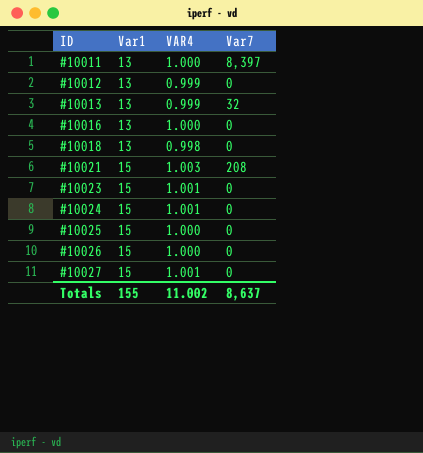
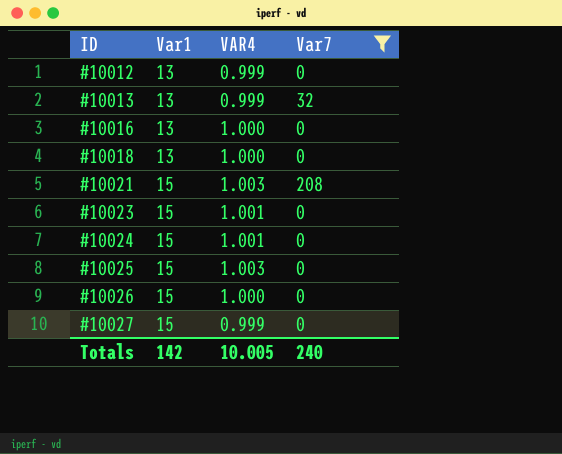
filter: none -> Var7 != 8,397
#10018 | VAR4: 0.998 -> 1.000
#10025 | VAR4: 1.000 -> 1.003
#10027 | VAR4: 1.001 -> 0.999
Totals | Var1: 155 -> 142
Totals | VAR4: 11.002 -> 10.005
Totals | Var7: 8,637 -> 240

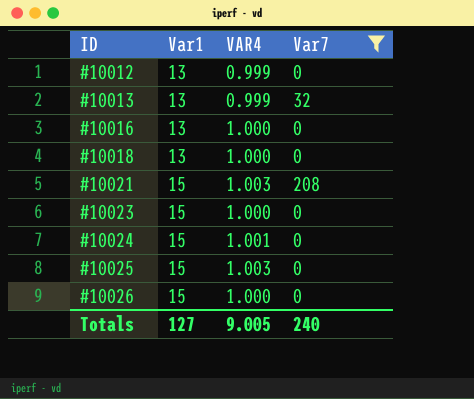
row #10027: 15 | 0.999 | 0 -> none
#10023 | VAR4: 1.001 -> 1.000
Totals | Var1: 142 -> 127
Totals | VAR4: 10.005 -> 9.005

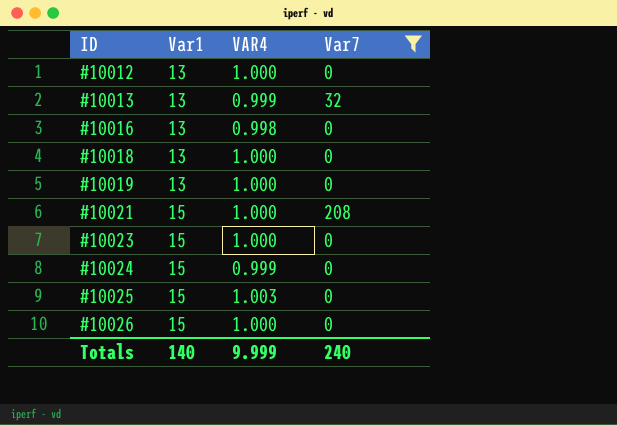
#10012 | VAR4: 0.999 -> 1.000
#10016 | VAR4: 1.000 -> 0.998
row #10019: none -> 13 | 1.000 | 0
#10021 | VAR4: 1.003 -> 1.000
#10024 | VAR4: 1.001 -> 0.999
Totals | Var1: 127 -> 140
Totals | VAR4: 9.005 -> 9.999

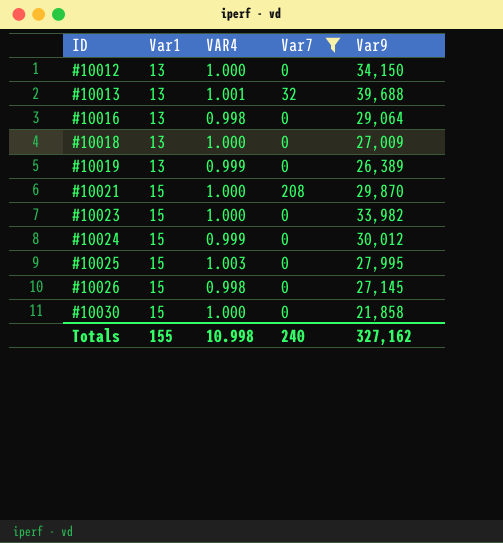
column Var9 | position: none -> 5
#10013 | VAR4: 0.999 -> 1.001
#10019 | VAR4: 1.000 -> 0.999
#10026 | VAR4: 1.000 -> 0.998
row #10030: none -> 15 | 1.000 | 0 | 21,858
Totals | Var1: 140 -> 155
Totals | VAR4: 9.999 -> 10.998

